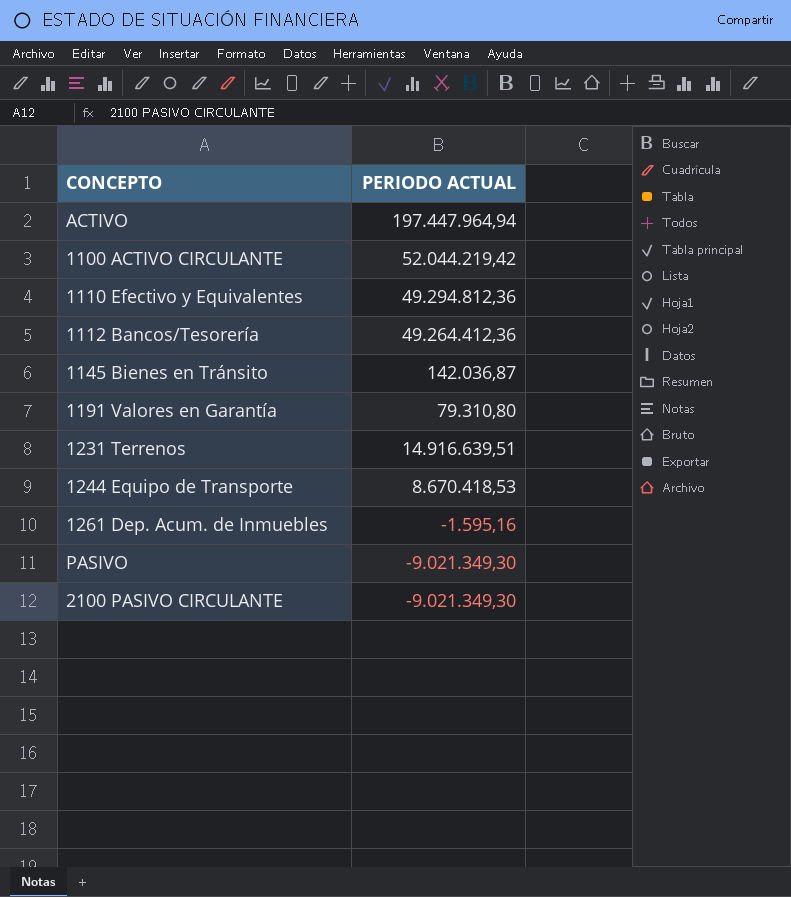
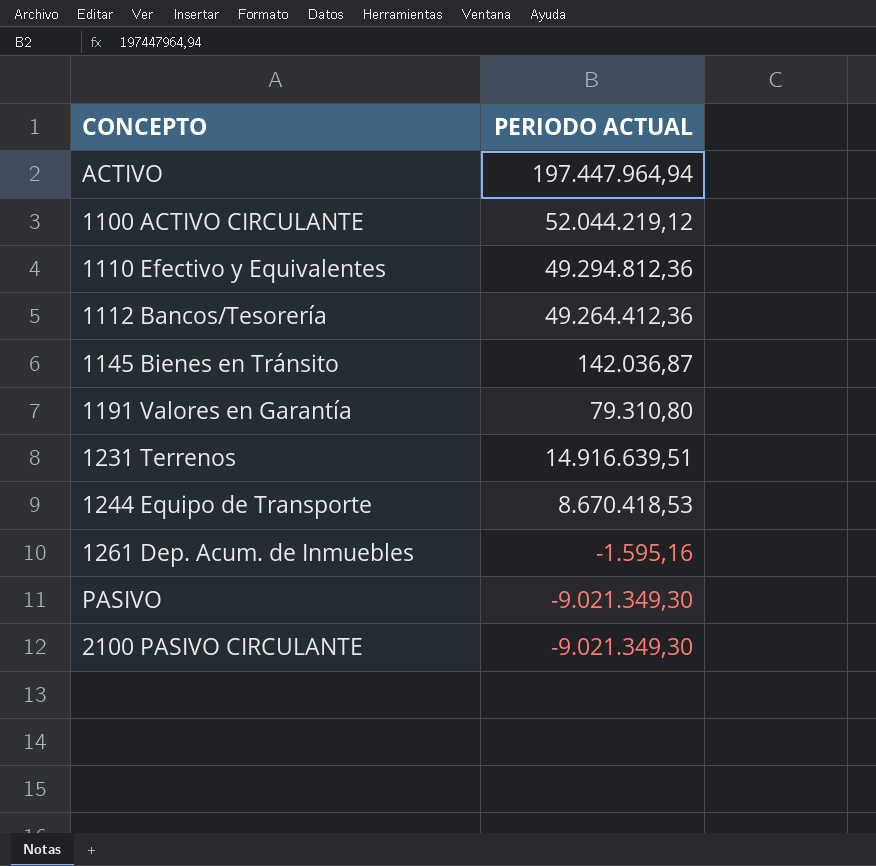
1100 ACTIVO CIRCULANTE | PERIODO ACTUAL: 52.044.219,42 -> 52.044.219,12

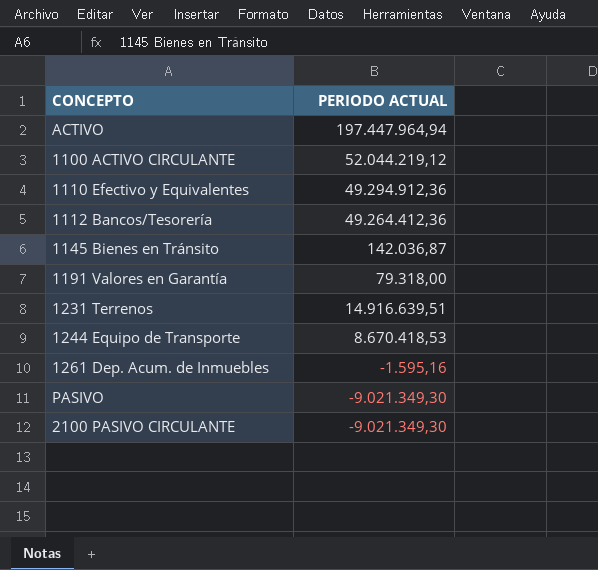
1110 Efectivo y Equivalentes | PERIODO ACTUAL: 49.294.812,36 -> 49.294.912,36
1191 Valores en Garantía | PERIODO ACTUAL: 79.310,80 -> 79.318,00

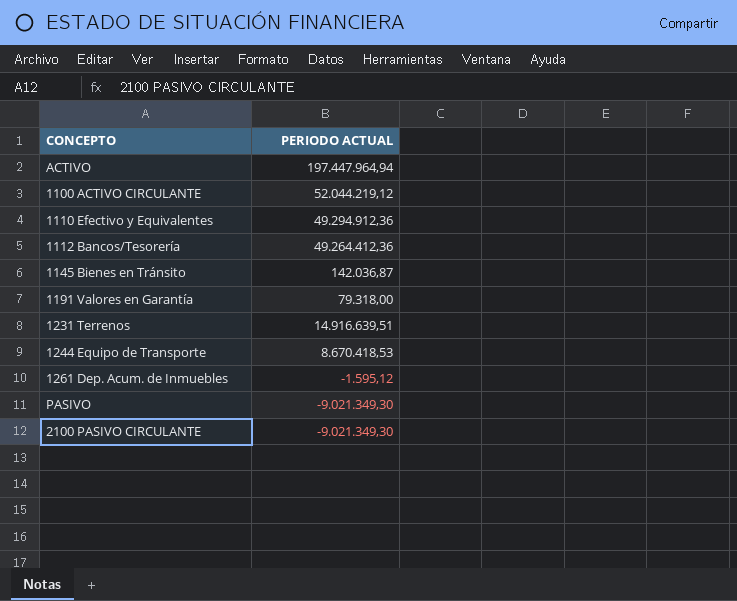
1261 Dep. Acum. de Inmuebles | PERIODO ACTUAL: -1.595,16 -> -1.595,12

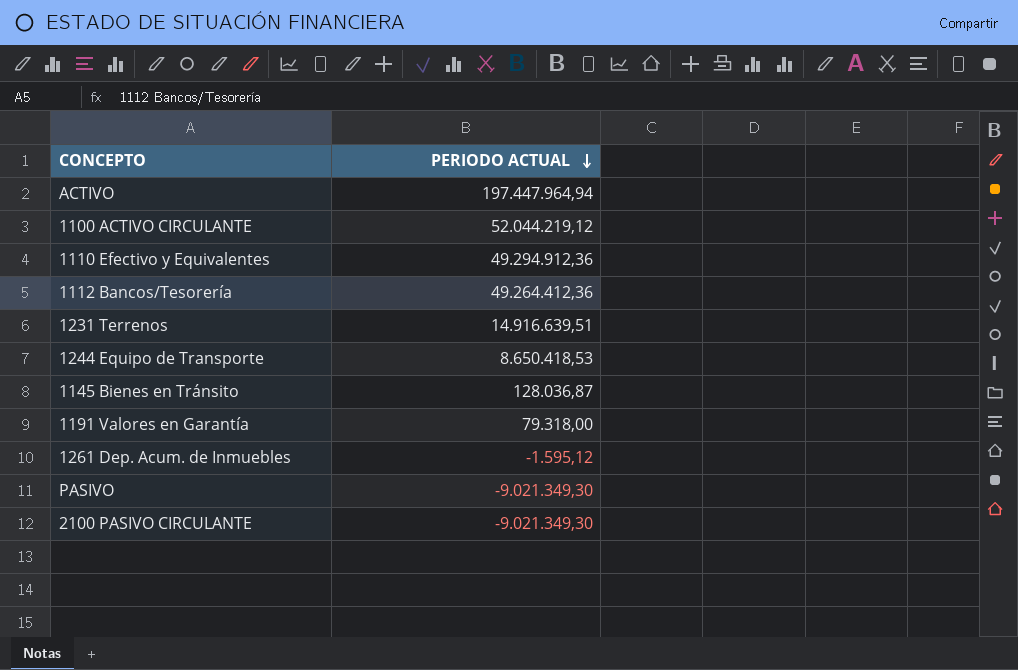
row order: none -> PERIODO ACTUAL descending
1244 Equipo de Transporte | PERIODO ACTUAL: 8.670.418,53 -> 8.650.418,53
1145 Bienes en Tránsito | PERIODO ACTUAL: 142.036,87 -> 128.036,87

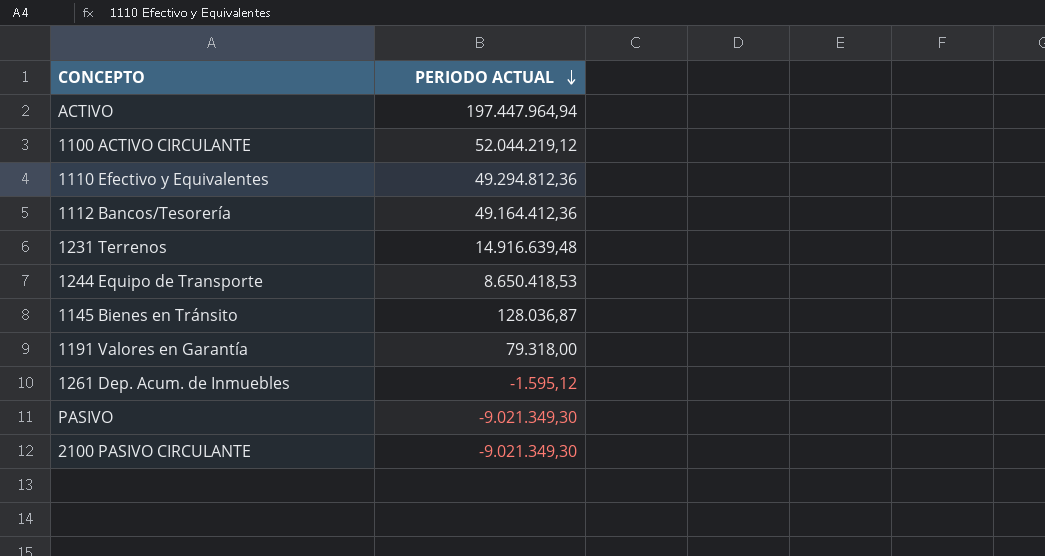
1110 Efectivo y Equivalentes | PERIODO ACTUAL: 49.294.912,36 -> 49.294.812,36
1112 Bancos/Tesorería | PERIODO ACTUAL: 49.264.412,36 -> 49.164.412,36
1231 Terrenos | PERIODO ACTUAL: 14.916.639,51 -> 14.916.639,48

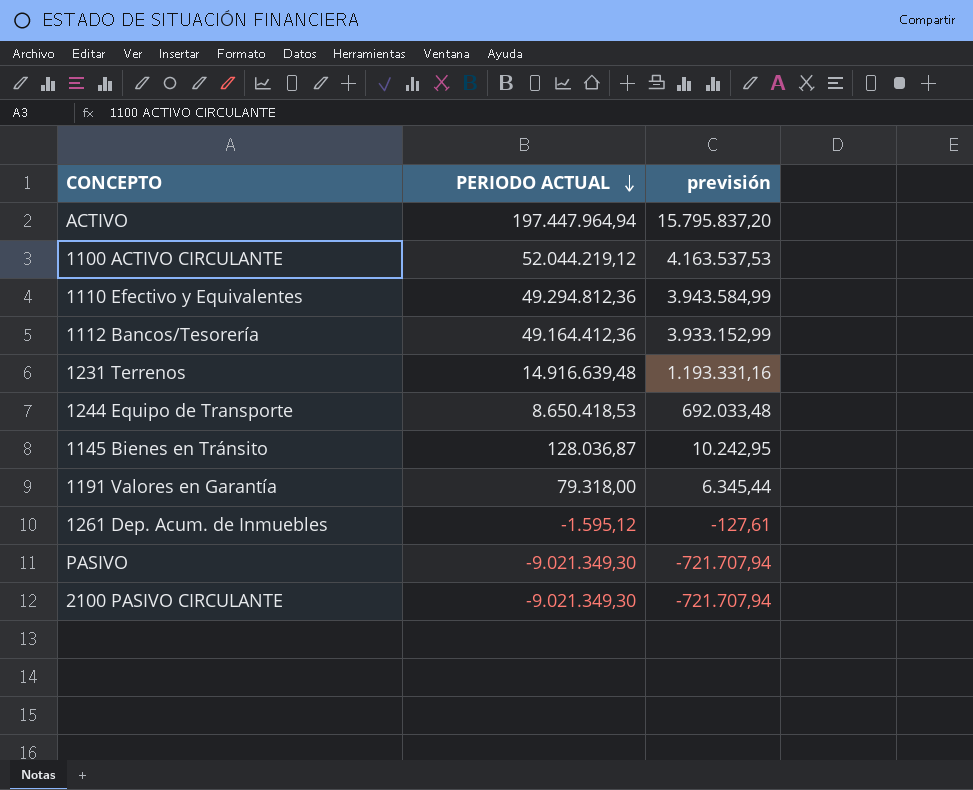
column previsión | formula: none -> [PERIODO ACTUAL] * 0,08

